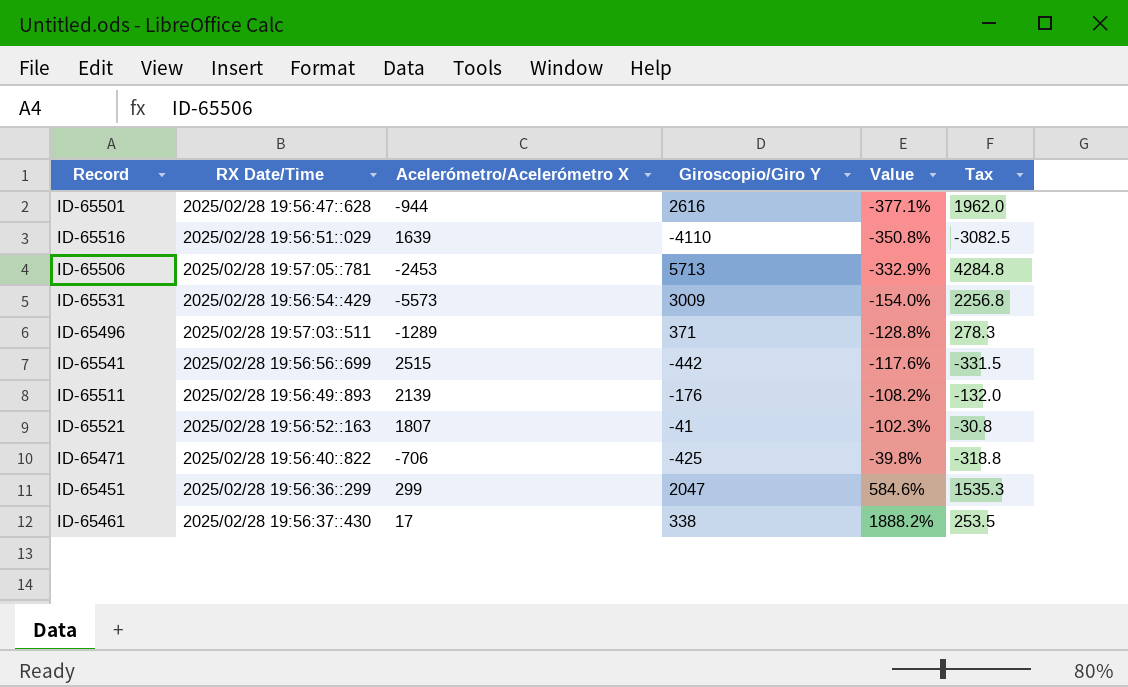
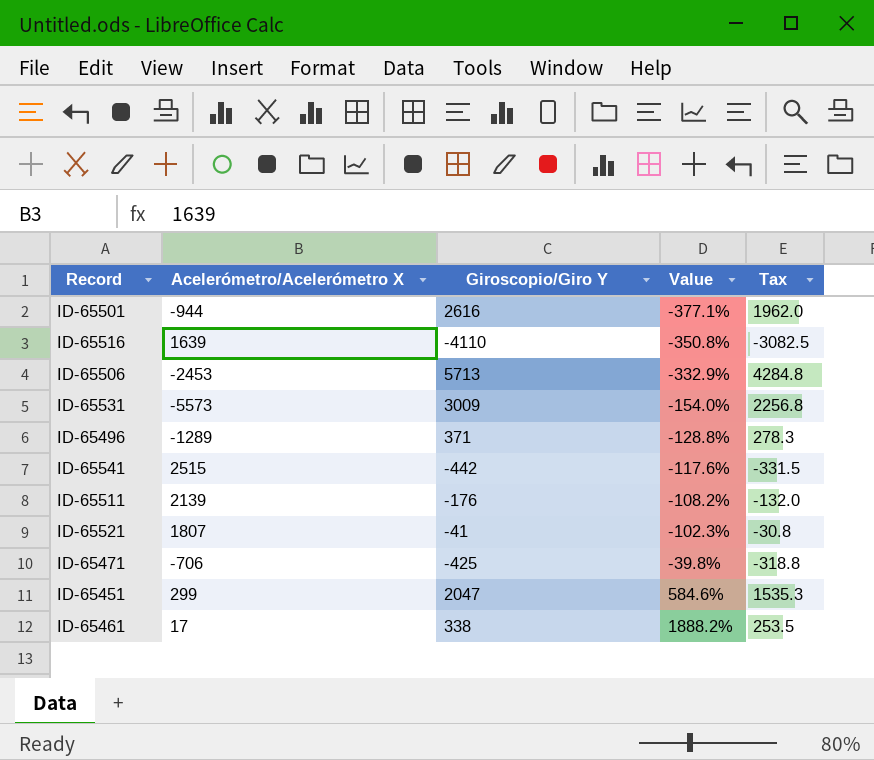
column RX Date/Time | position: 2 -> none

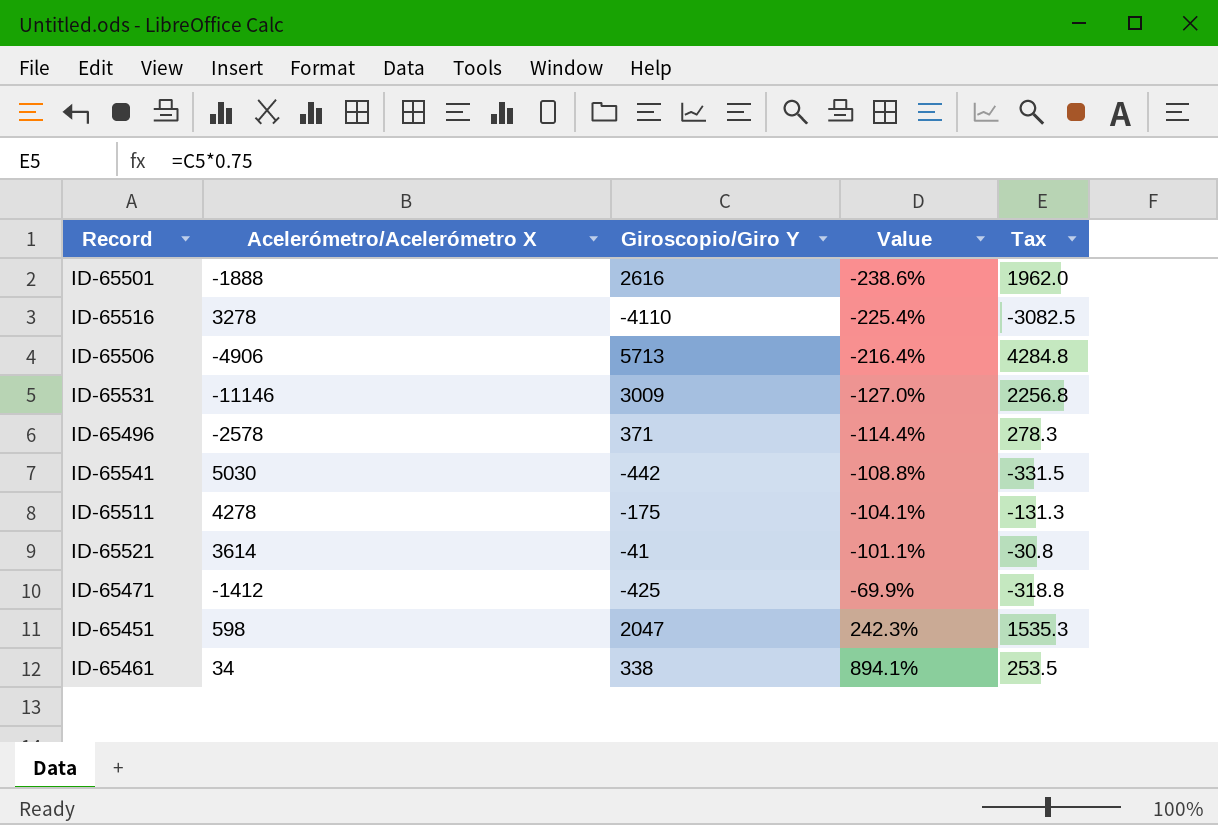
ID-65501 | Acelerómetro/Acelerómetro X: -944 -> -1888
ID-65501 | Value: -377.1% -> -238.6%
ID-65516 | Acelerómetro/Acelerómetro X: 1639 -> 3278
ID-65516 | Value: -350.8% -> -225.4%
ID-65506 | Acelerómetro/Acelerómetro X: -2453 -> -4906
ID-65506 | Value: -332.9% -> -216.4%
ID-65531 | Acelerómetro/Acelerómetro X: -5573 -> -11146
ID-65531 | Value: -154.0% -> -127.0%
ID-65496 | Acelerómetro/Acelerómetro X: -1289 -> -2578
ID-65496 | Value: -128.8% -> -114.4%
ID-65541 | Acelerómetro/Acelerómetro X: 2515 -> 5030
ID-65541 | Value: -117.6% -> -108.8%
ID-65511 | Acelerómetro/Acelerómetro X: 2139 -> 4278
ID-65511 | Giroscopio/Giro Y: -176 -> -175
ID-65511 | Value: -108.2% -> -104.1%
ID-65511 | Tax: -132.0 -> -131.3
ID-65521 | Acelerómetro/Acelerómetro X: 1807 -> 3614
ID-65521 | Value: -102.3% -> -101.1%
ID-65471 | Acelerómetro/Acelerómetro X: -706 -> -1412
ID-65471 | Value: -39.8% -> -69.9%
ID-65451 | Acelerómetro/Acelerómetro X: 299 -> 598
ID-65451 | Value: 584.6% -> 242.3%
ID-65461 | Acelerómetro/Acelerómetro X: 17 -> 34
ID-65461 | Value: 1888.2% -> 894.1%

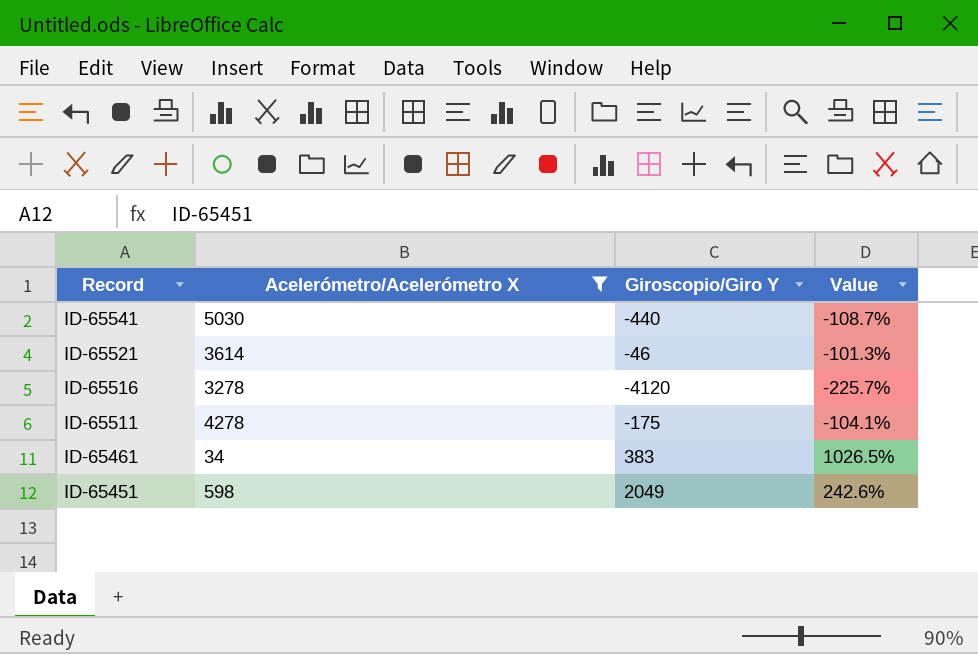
filter: none -> Acelerómetro/Acelerómetro X >= 34
row order: Value ascending -> Record descending
column Tax | formula: [Giroscopio/Giro Y] * 0.75 -> none
ID-65541 | Giroscopio/Giro Y: -442 -> -440
ID-65541 | Value: -108.8% -> -108.7%
ID-65521 | Giroscopio/Giro Y: -41 -> -46
ID-65521 | Value: -101.1% -> -101.3%
ID-65516 | Giroscopio/Giro Y: -4110 -> -4120
ID-65516 | Value: -225.4% -> -225.7%
ID-65461 | Giroscopio/Giro Y: 338 -> 383
ID-65461 | Value: 894.1% -> 1026.5%
ID-65451 | Giroscopio/Giro Y: 2047 -> 2049
ID-65451 | Value: 242.3% -> 242.6%

